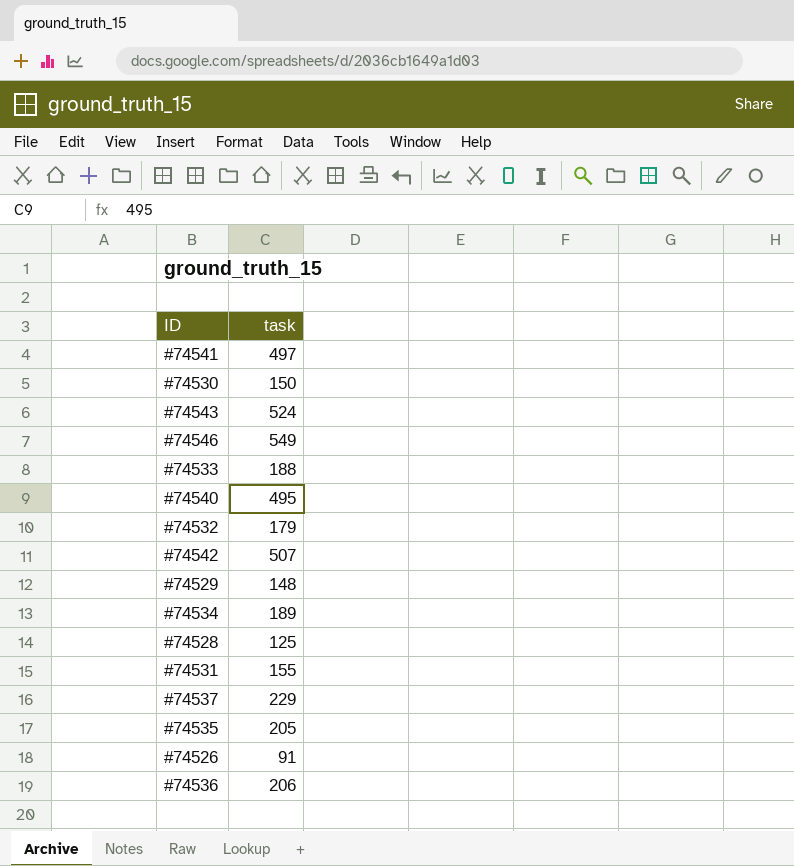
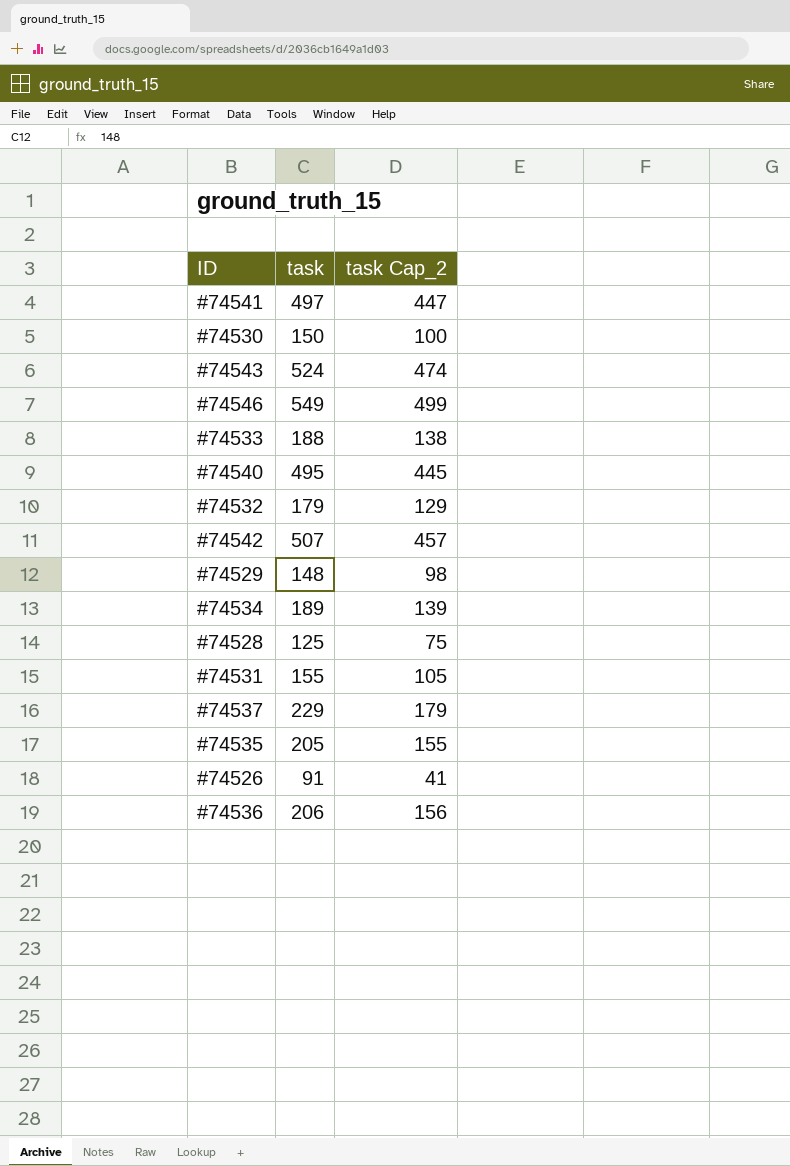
column task Cap_2 | formula: none -> [task] - 50

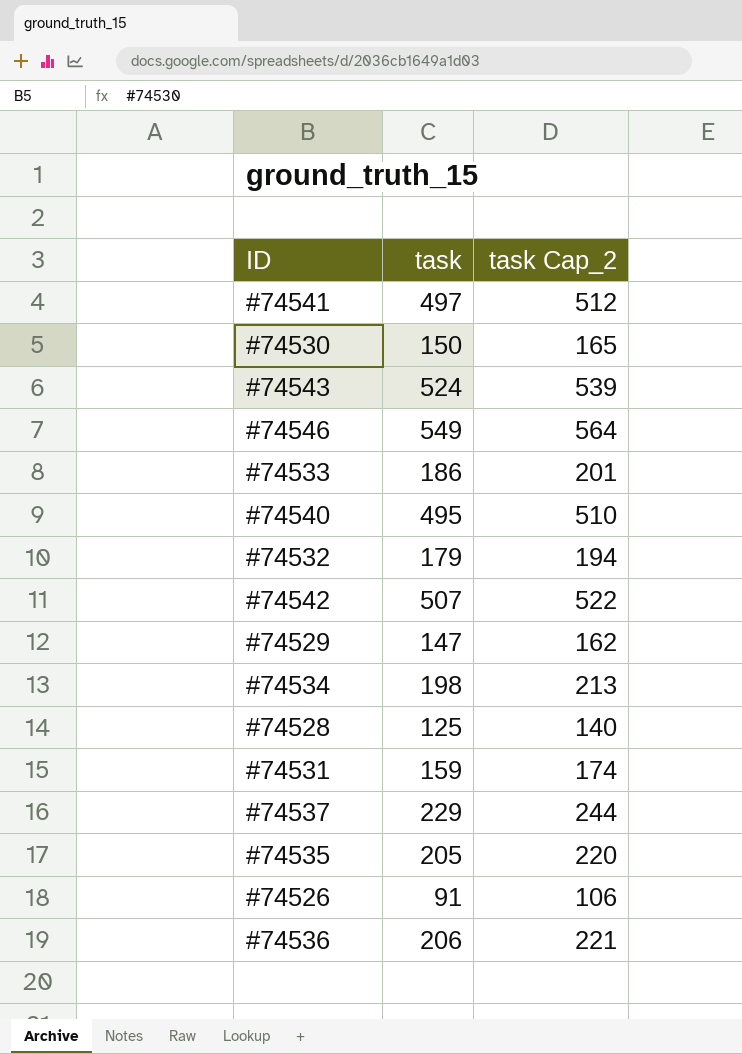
column task Cap_2 | formula: [task] - 50 -> [task] + 15
#74533 | task: 188 -> 186
#74529 | task: 148 -> 147
#74534 | task: 189 -> 198
#74531 | task: 155 -> 159

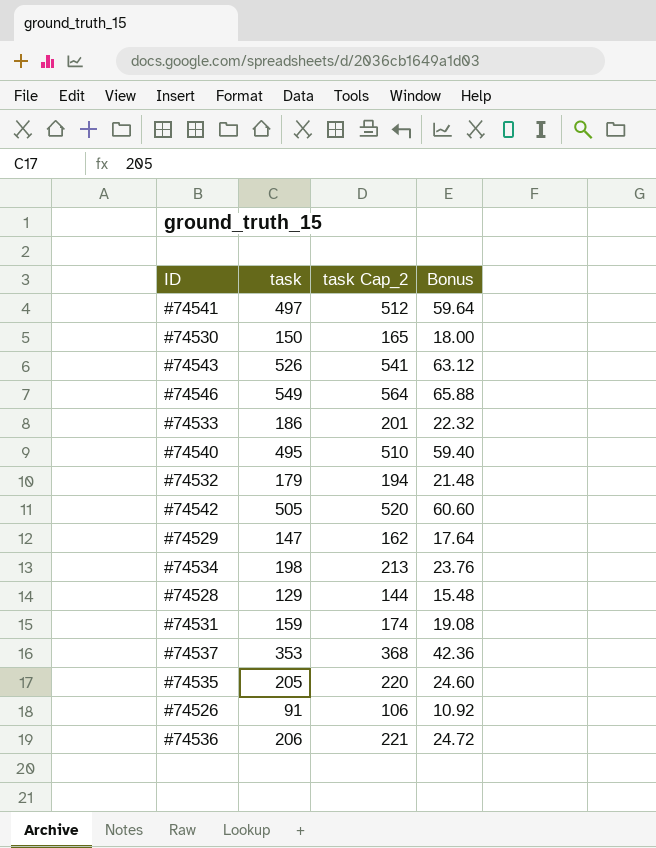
column Bonus | formula: none -> [task] * 0.12
#74543 | task: 524 -> 526
#74543 | task Cap_2: 539 -> 541
#74542 | task: 507 -> 505
#74542 | task Cap_2: 522 -> 520
#74528 | task: 125 -> 129
#74528 | task Cap_2: 140 -> 144
#74537 | task: 229 -> 353
#74537 | task Cap_2: 244 -> 368

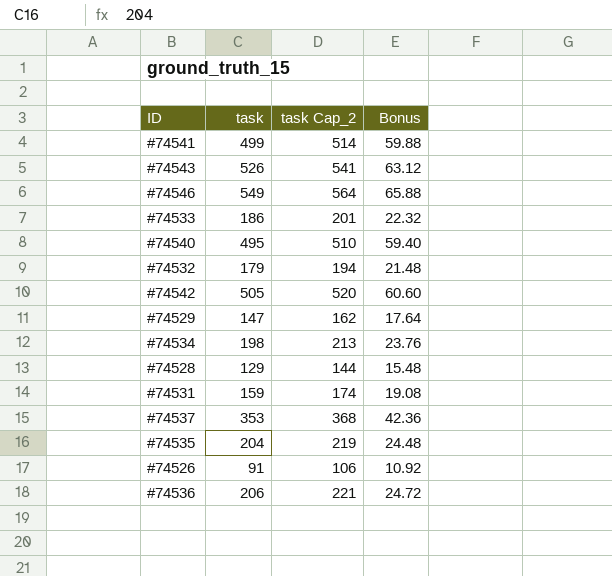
row #74530: 150 | 165 | 18.00 -> none
#74541 | task: 497 -> 499
#74541 | task Cap_2: 512 -> 514
#74541 | Bonus: 59.64 -> 59.88
#74535 | task: 205 -> 204
#74535 | task Cap_2: 220 -> 219
#74535 | Bonus: 24.60 -> 24.48

